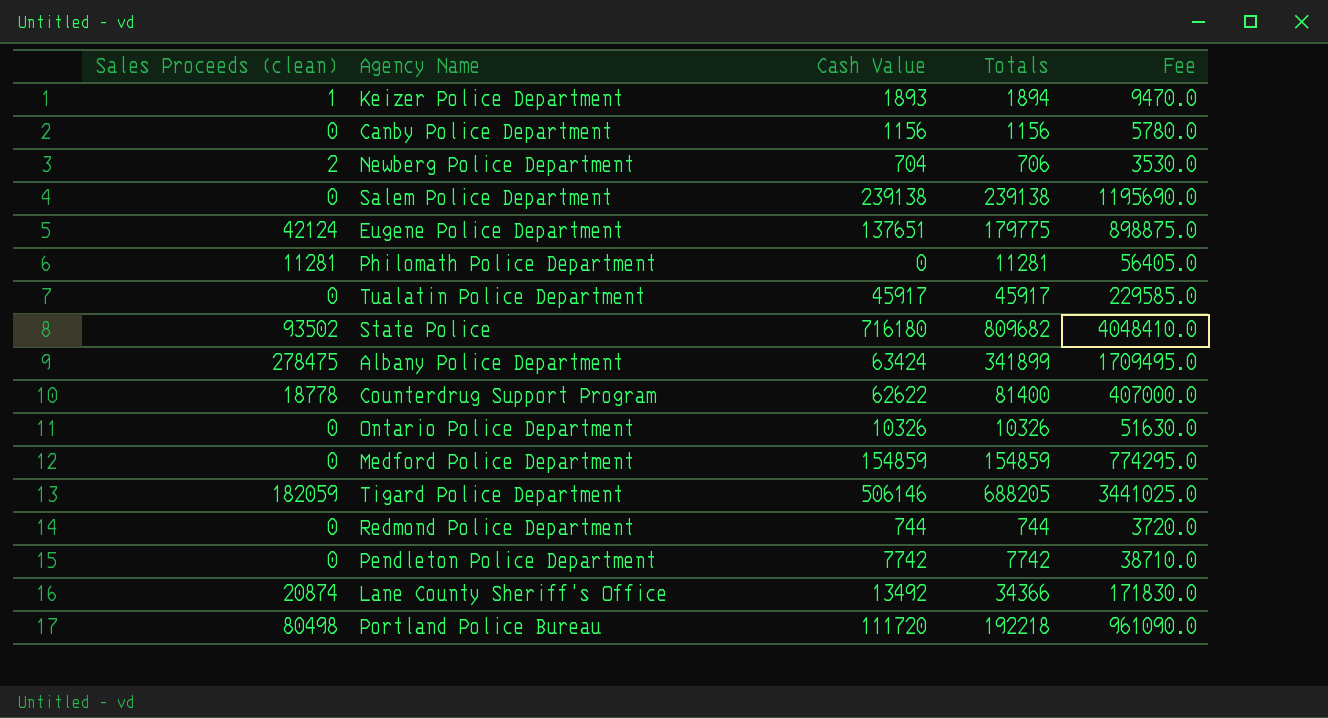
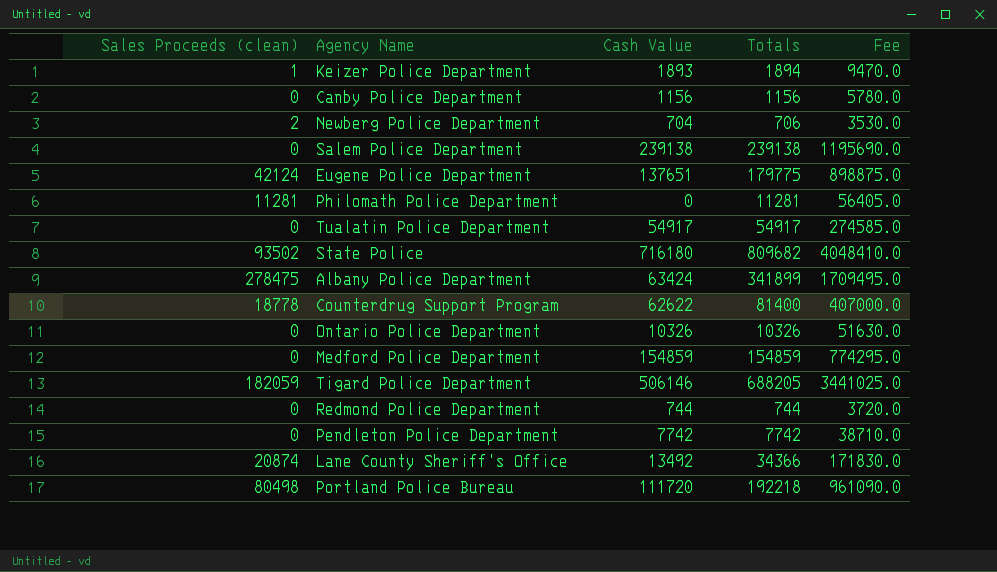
Tualatin Police Department | Cash Value: 45917 -> 54917
Tualatin Police Department | Totals: 45917 -> 54917
Tualatin Police Department | Fee: 229585.0 -> 274585.0

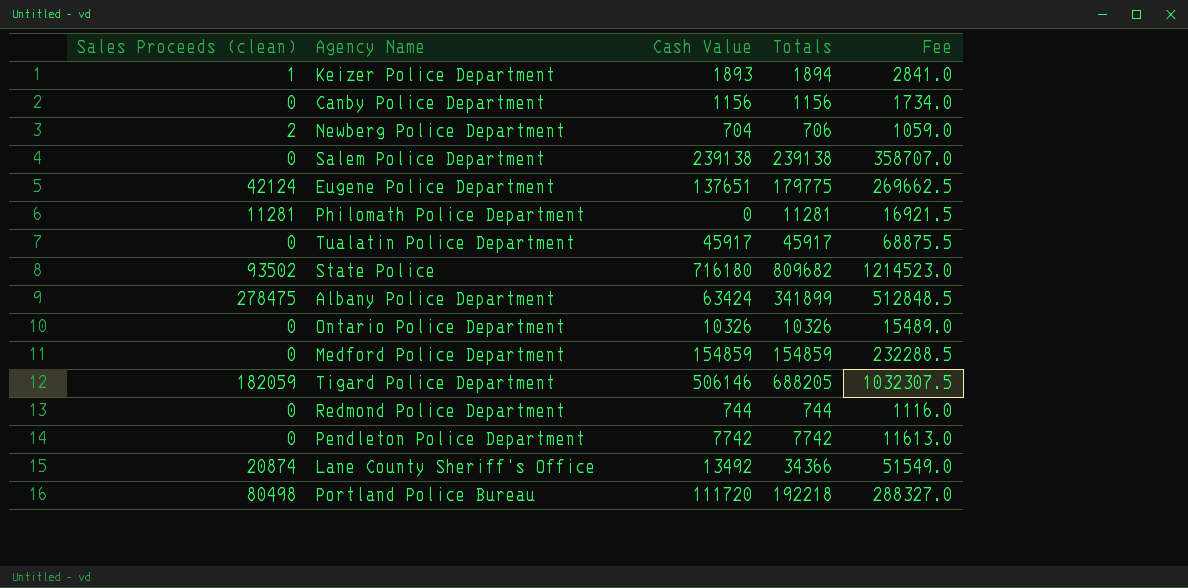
column Fee | formula: [Totals] * 5 -> [Totals] * 1.5
row Counterdrug Support Program: 18778 | 62622 | 81400 | 407000.0 -> none
Tualatin Police Department | Cash Value: 54917 -> 45917
Tualatin Police Department | Totals: 54917 -> 45917

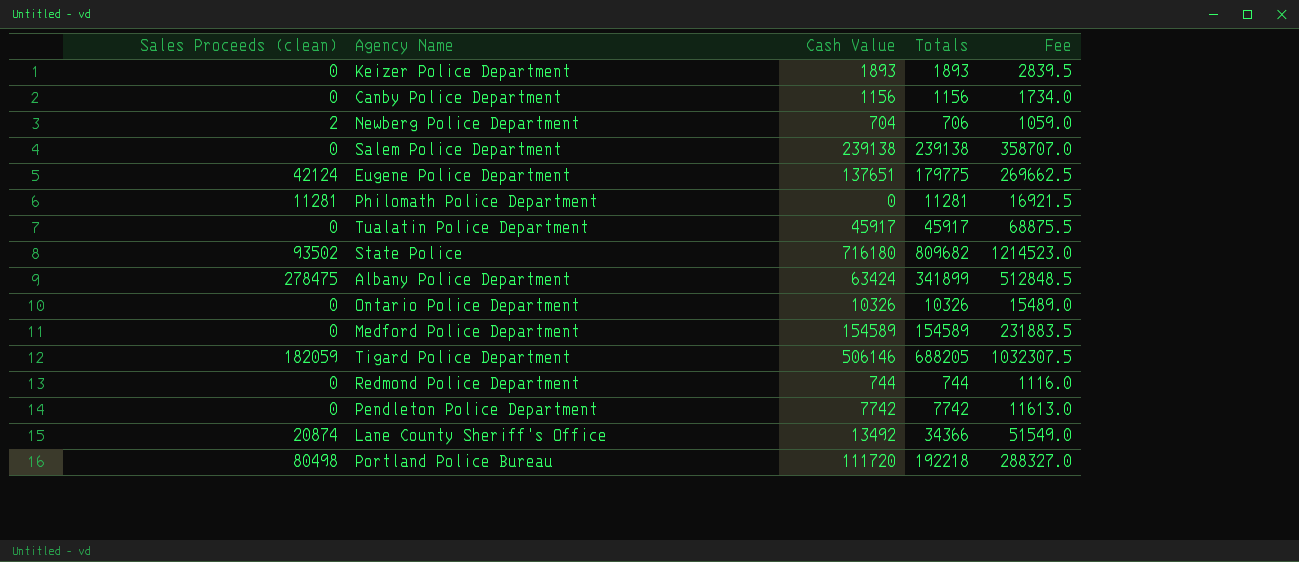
Keizer Police Department | Sales Proceeds (clean): 1 -> 0
Keizer Police Department | Totals: 1894 -> 1893
Keizer Police Department | Fee: 2841.0 -> 2839.5
Medford Police Department | Cash Value: 154859 -> 154589
Medford Police Department | Totals: 154859 -> 154589
Medford Police Department | Fee: 232288.5 -> 231883.5

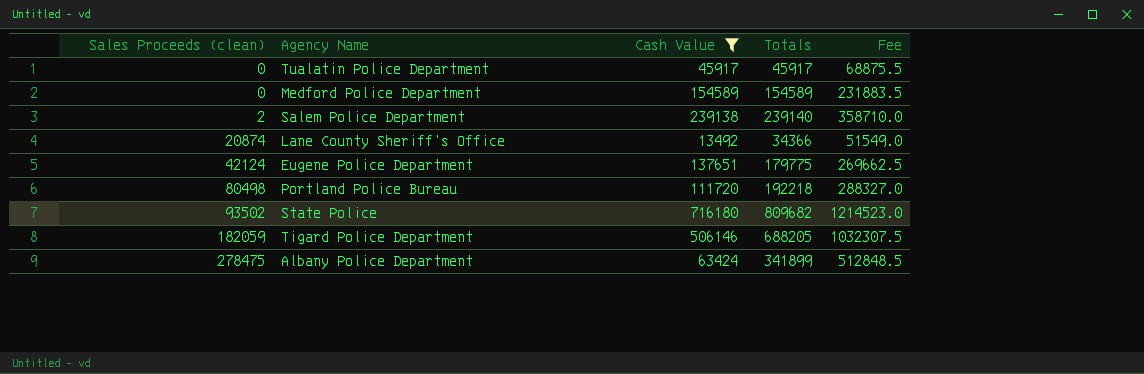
filter: none -> Cash Value >= 13492
row order: none -> Sales Proceeds (clean) ascending
Salem Police Department | Sales Proceeds (clean): 0 -> 2
Salem Police Department | Totals: 239138 -> 239140
Salem Police Department | Fee: 358707.0 -> 358710.0

